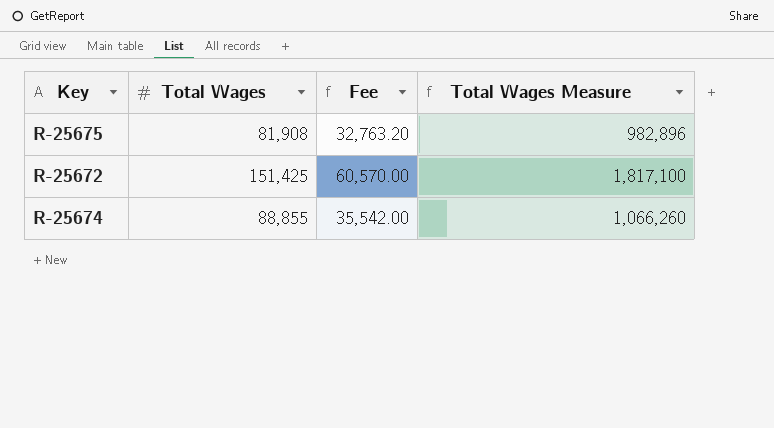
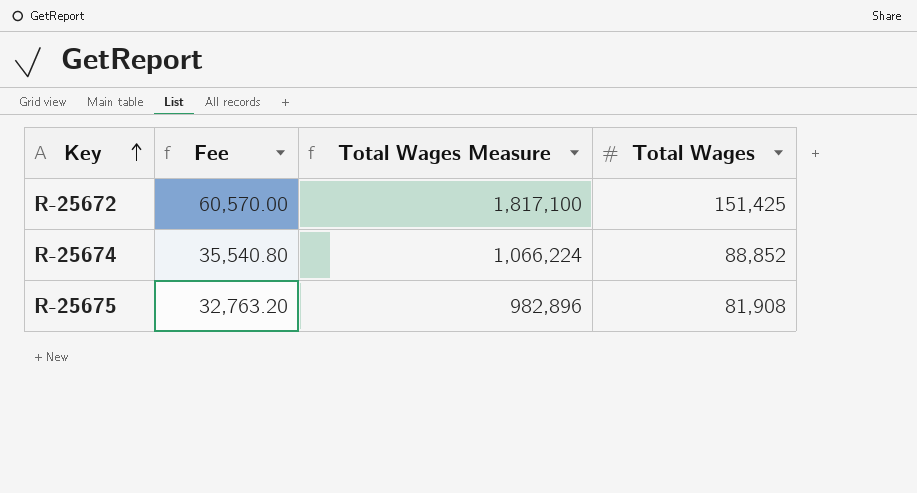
row order: none -> Key ascending
column Total Wages | position: 2 -> 4
R-25674 | Fee: 35,542.00 -> 35,540.80
R-25674 | Total Wages Measure: 1,066,260 -> 1,066,224
R-25674 | Total Wages: 88,855 -> 88,852

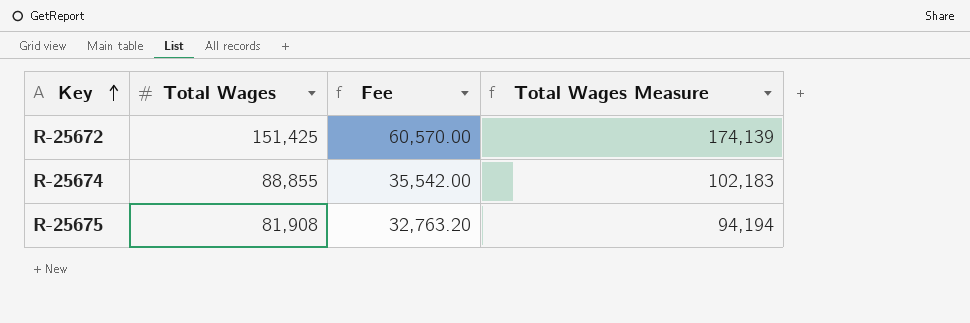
column Total Wages | position: 4 -> 2
column Total Wages Measure | formula: [Total Wages] * 12 -> [Total Wages] * 1.15
R-25674 | Total Wages: 88,852 -> 88,855
R-25674 | Fee: 35,540.80 -> 35,542.00

